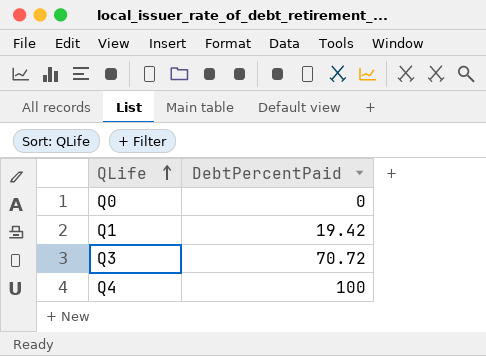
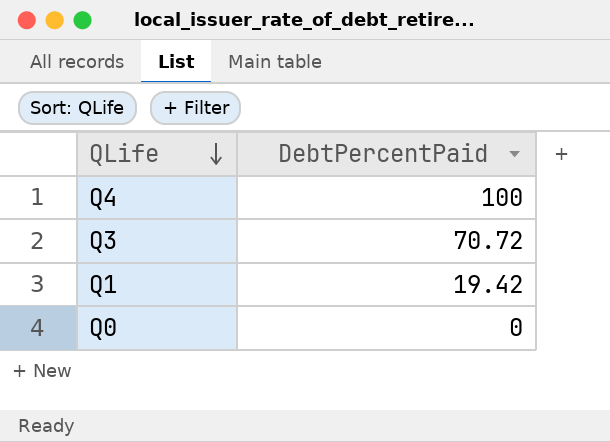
row order: QLife ascending -> QLife descending

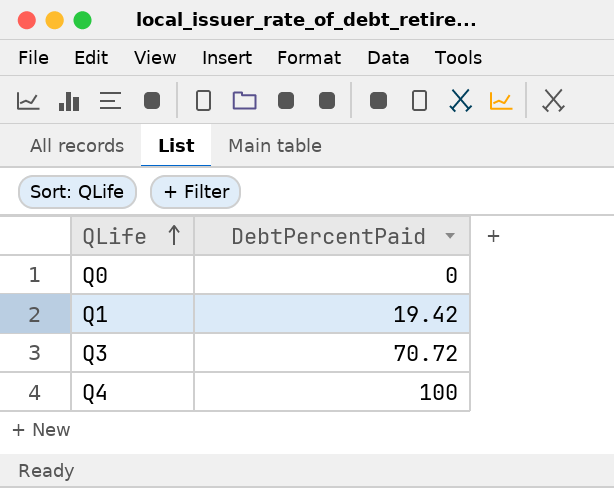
row order: QLife descending -> QLife ascending

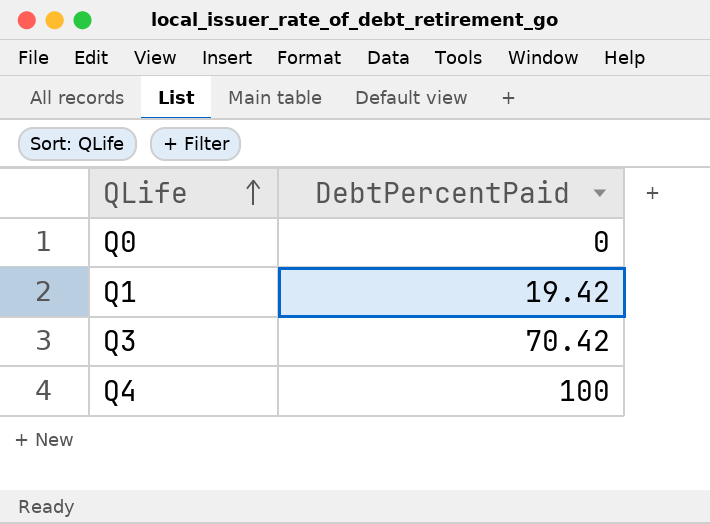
Q3 | DebtPercentPaid: 70.72 -> 70.42

